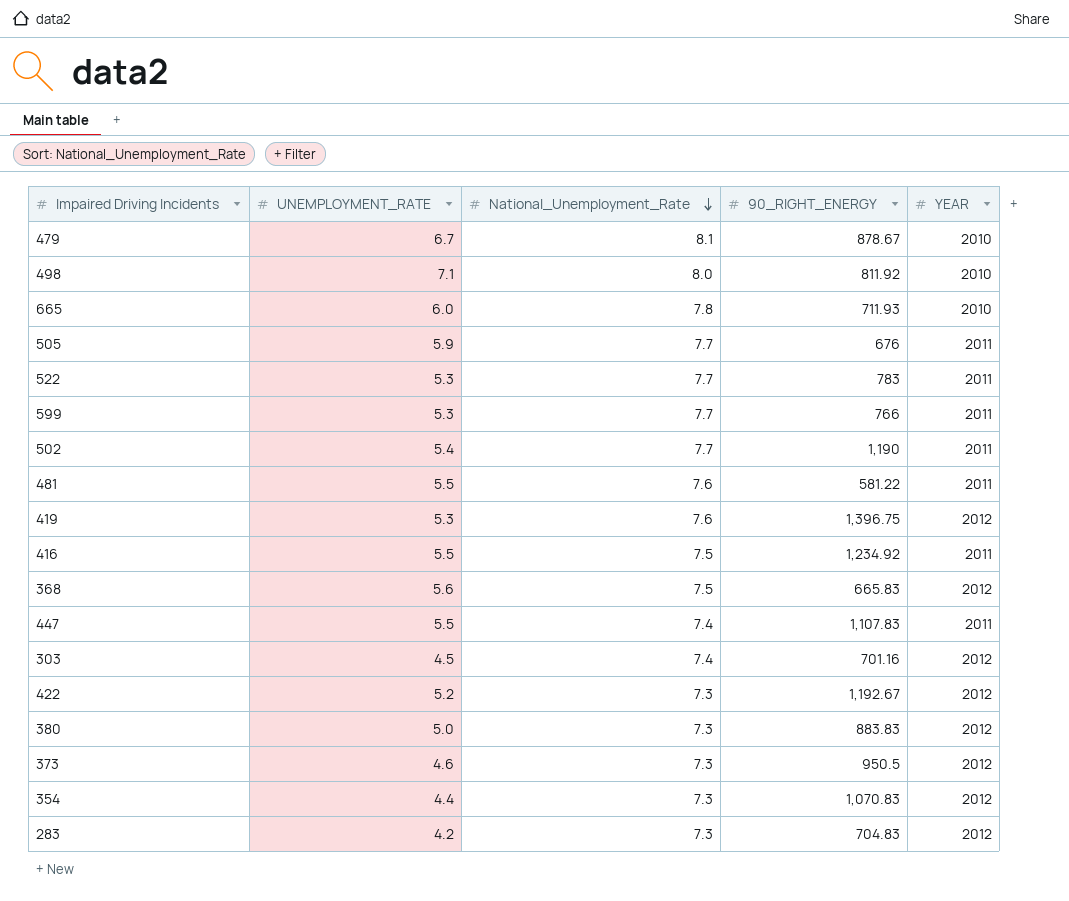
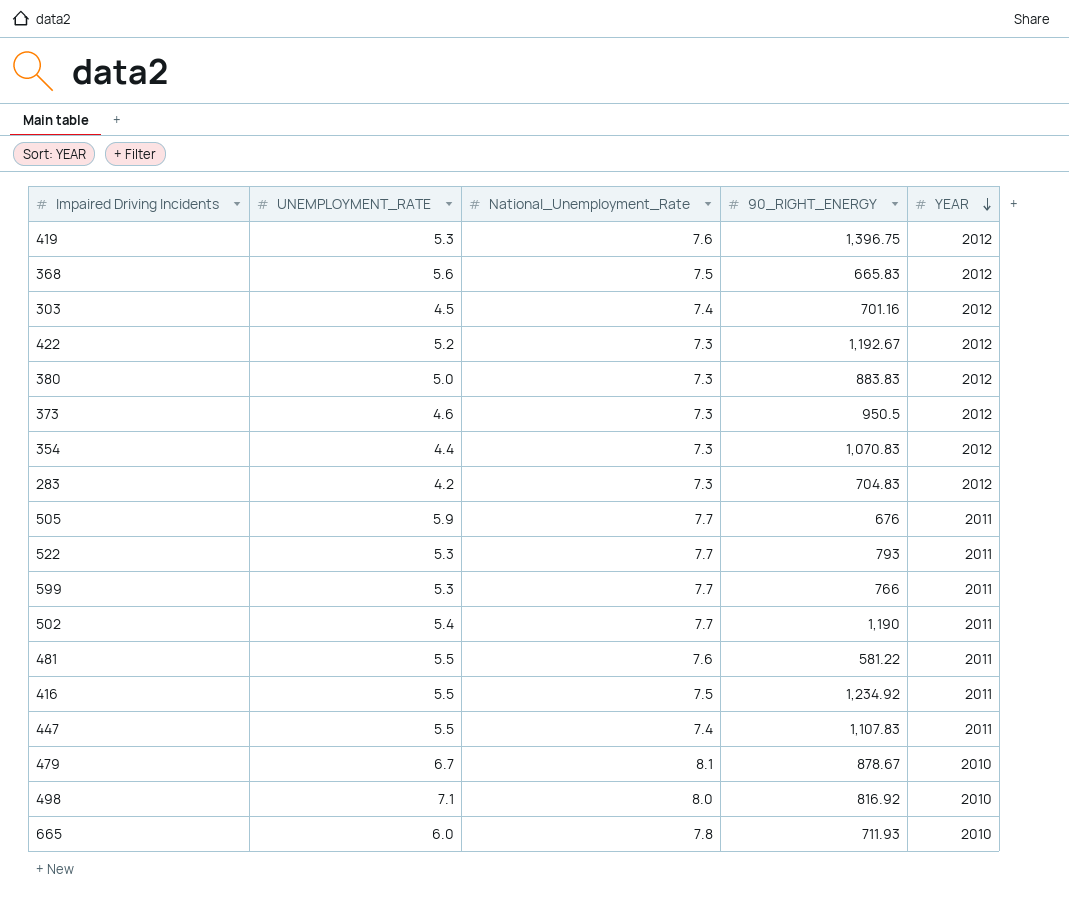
row order: National_Unemployment_Rate descending -> YEAR descending
522 | 90_RIGHT_ENERGY: 783 -> 793
498 | 90_RIGHT_ENERGY: 811.92 -> 816.92

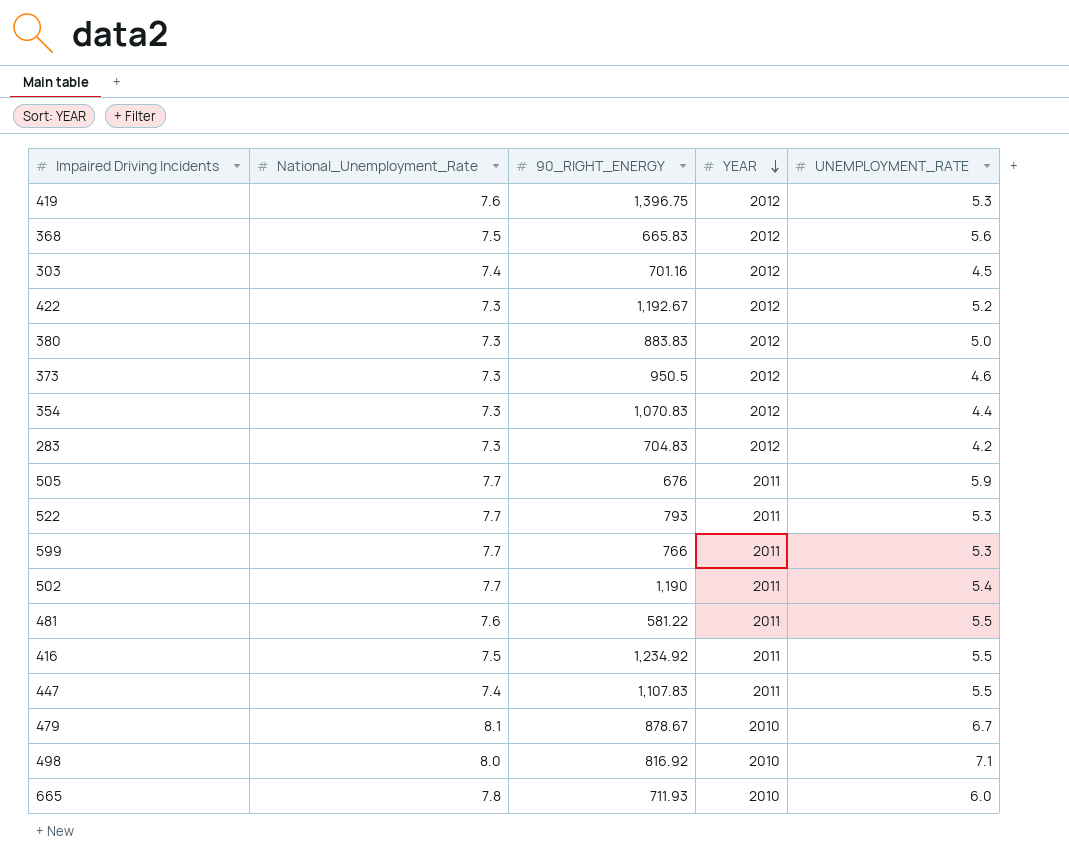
column UNEMPLOYMENT_RATE | position: 2 -> 5

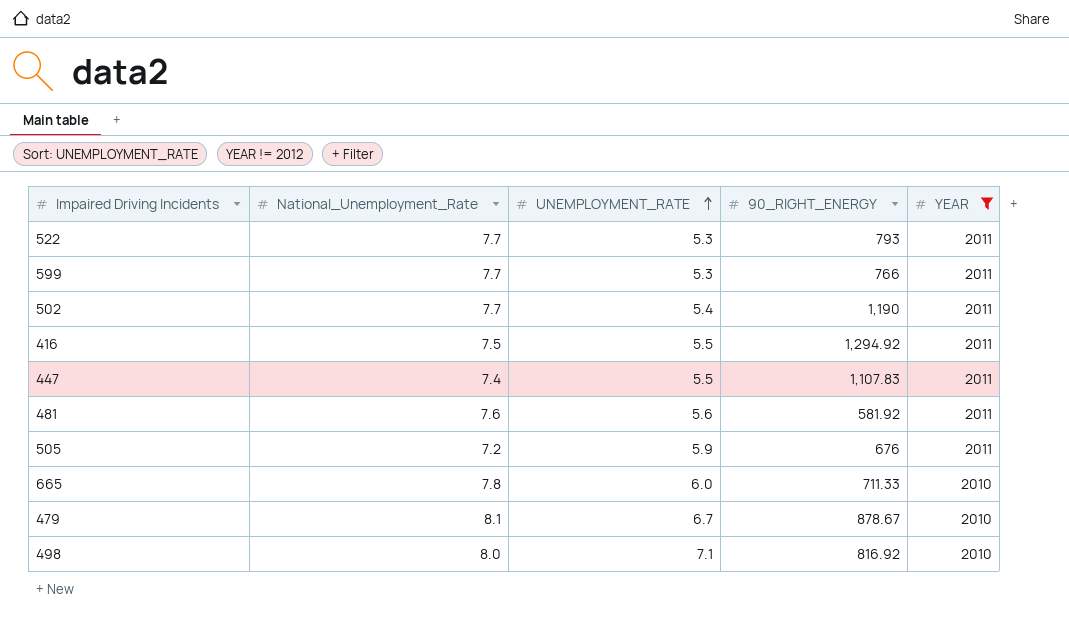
filter: none -> YEAR != 2012
row order: YEAR descending -> UNEMPLOYMENT_RATE ascending
column UNEMPLOYMENT_RATE | position: 5 -> 3
416 | 90_RIGHT_ENERGY: 1,234.92 -> 1,294.92
481 | UNEMPLOYMENT_RATE: 5.5 -> 5.6
481 | 90_RIGHT_ENERGY: 581.22 -> 581.92
505 | National_Unemployment_Rate: 7.7 -> 7.2
665 | 90_RIGHT_ENERGY: 711.93 -> 711.33

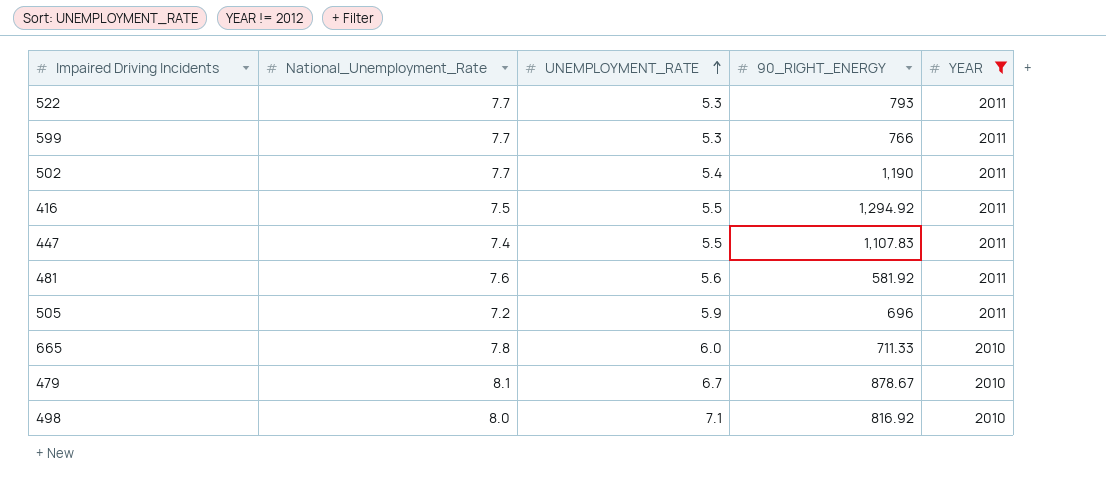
505 | 90_RIGHT_ENERGY: 676 -> 696

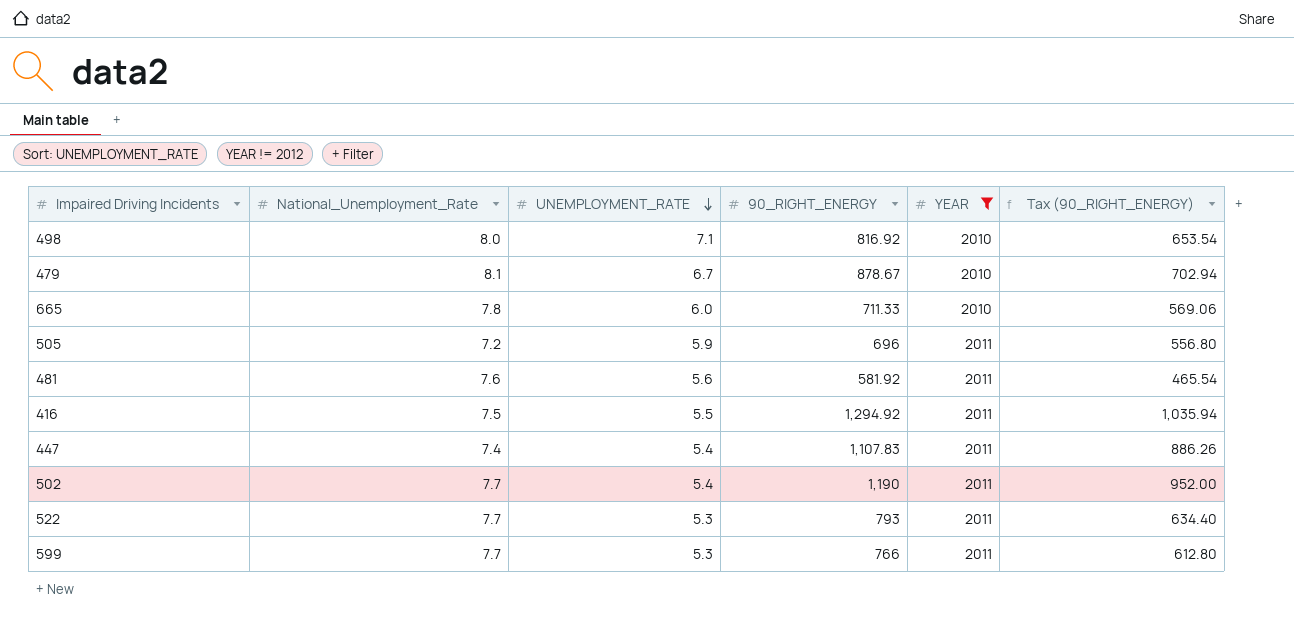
row order: UNEMPLOYMENT_RATE ascending -> UNEMPLOYMENT_RATE descending
column Tax (90_RIGHT_ENERGY) | formula: none -> [90_RIGHT_ENERGY] * 0.8
447 | UNEMPLOYMENT_RATE: 5.5 -> 5.4

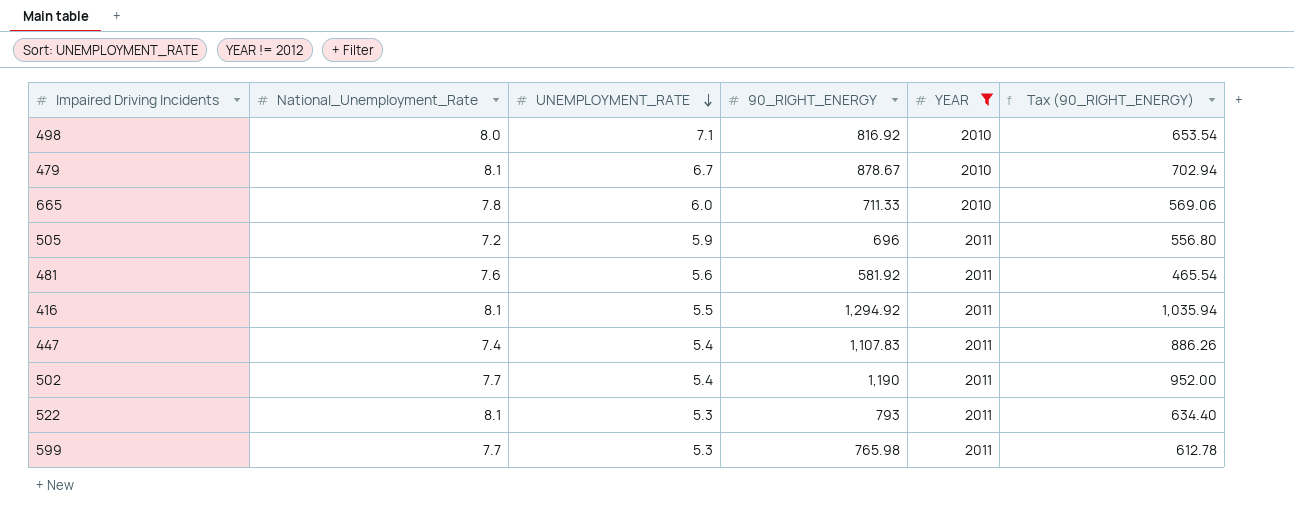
416 | National_Unemployment_Rate: 7.5 -> 8.1
522 | National_Unemployment_Rate: 7.7 -> 8.1
599 | 90_RIGHT_ENERGY: 766 -> 765.98
599 | Tax (90_RIGHT_ENERGY): 612.80 -> 612.78

